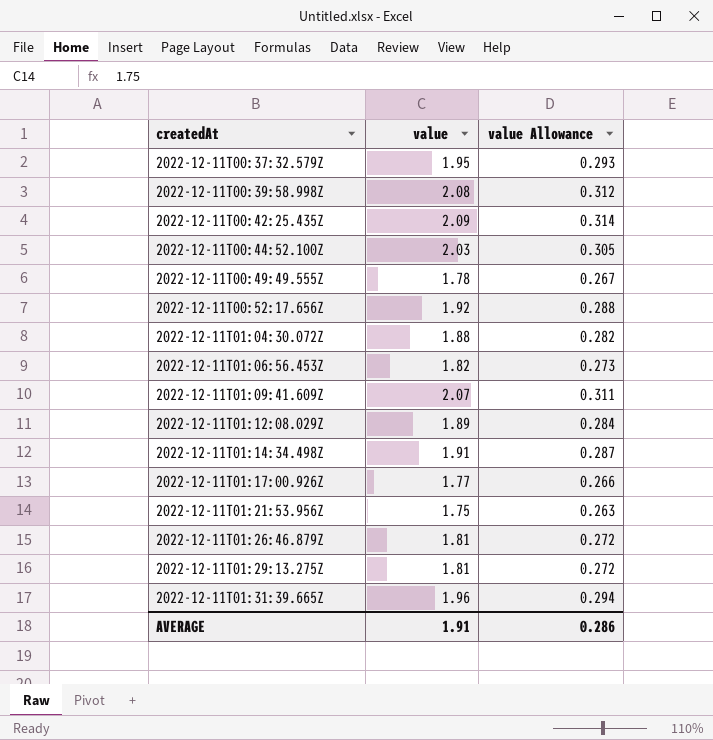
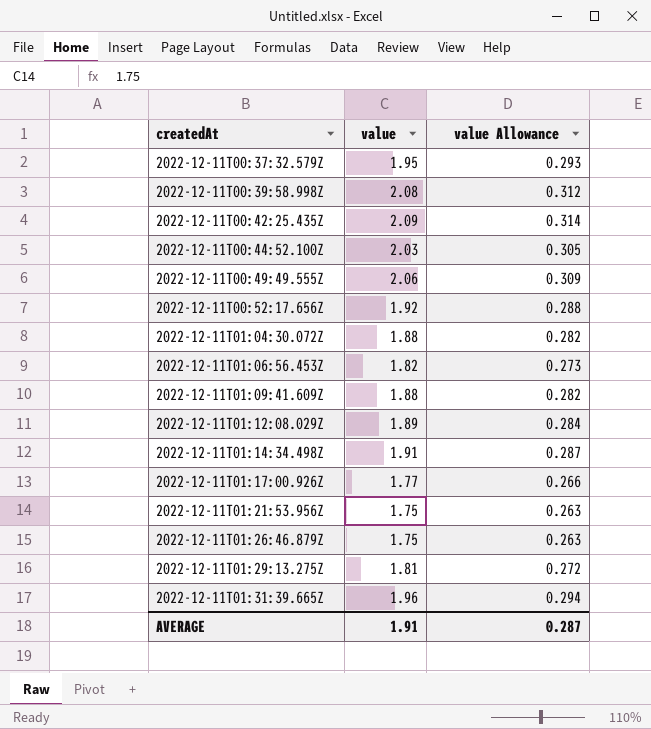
2022-12-11T00:49:49.555Z | value: 1.78 -> 2.06
2022-12-11T00:49:49.555Z | value Allowance: 0.267 -> 0.309
2022-12-11T01:09:41.609Z | value: 2.07 -> 1.88
2022-12-11T01:09:41.609Z | value Allowance: 0.311 -> 0.282
2022-12-11T01:26:46.879Z | value: 1.81 -> 1.75
2022-12-11T01:26:46.879Z | value Allowance: 0.272 -> 0.263
AVERAGE | value Allowance: 0.286 -> 0.287

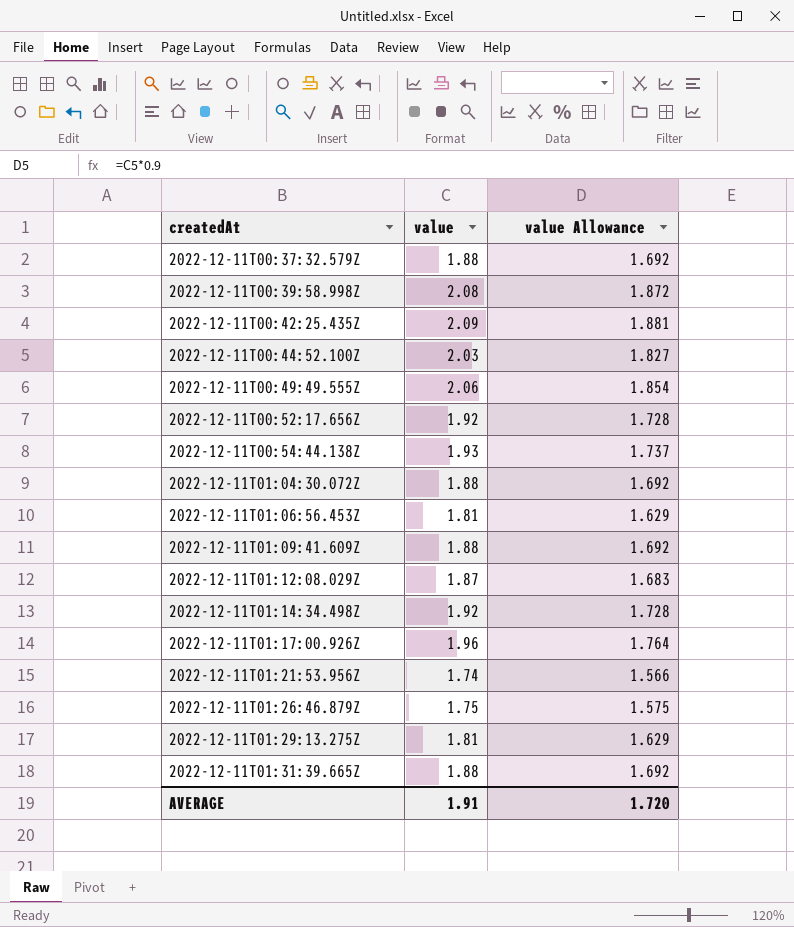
column value Allowance | formula: [value] * 0.15 -> [value] * 0.9
2022-12-11T00:37:32.579Z | value: 1.95 -> 1.88
row 2022-12-11T00:54:44.138Z: none -> 1.93 | 1.737
2022-12-11T01:06:56.453Z | value: 1.82 -> 1.81
2022-12-11T01:12:08.029Z | value: 1.89 -> 1.87
2022-12-11T01:14:34.498Z | value: 1.91 -> 1.92
2022-12-11T01:17:00.926Z | value: 1.77 -> 1.96
2022-12-11T01:21:53.956Z | value: 1.75 -> 1.74
2022-12-11T01:31:39.665Z | value: 1.96 -> 1.88
AVERAGE | value Allowance: 0.287 -> 1.720

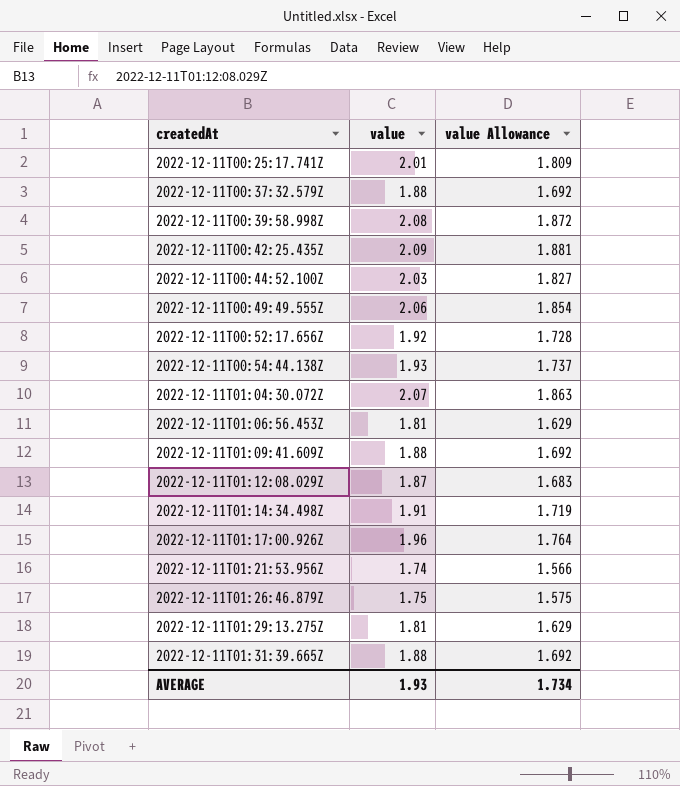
row 2022-12-11T00:25:17.741Z: none -> 2.01 | 1.809
2022-12-11T01:04:30.072Z | value: 1.88 -> 2.07
2022-12-11T01:04:30.072Z | value Allowance: 1.692 -> 1.863
2022-12-11T01:14:34.498Z | value: 1.92 -> 1.91
2022-12-11T01:14:34.498Z | value Allowance: 1.728 -> 1.719
AVERAGE | value: 1.91 -> 1.93
AVERAGE | value Allowance: 1.720 -> 1.734

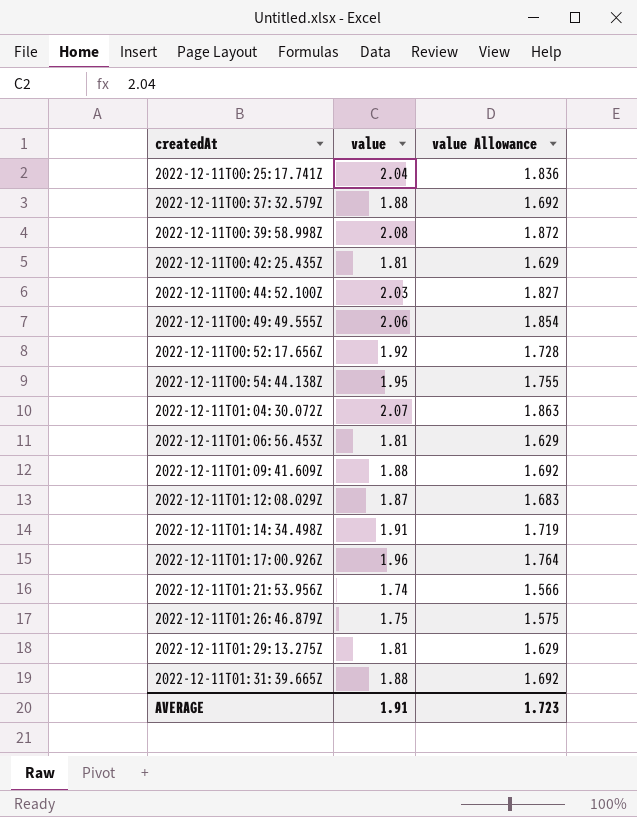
2022-12-11T00:25:17.741Z | value: 2.01 -> 2.04
2022-12-11T00:25:17.741Z | value Allowance: 1.809 -> 1.836
2022-12-11T00:42:25.435Z | value: 2.09 -> 1.81
2022-12-11T00:42:25.435Z | value Allowance: 1.881 -> 1.629
2022-12-11T00:54:44.138Z | value: 1.93 -> 1.95
2022-12-11T00:54:44.138Z | value Allowance: 1.737 -> 1.755
AVERAGE | value: 1.93 -> 1.91
AVERAGE | value Allowance: 1.734 -> 1.723

